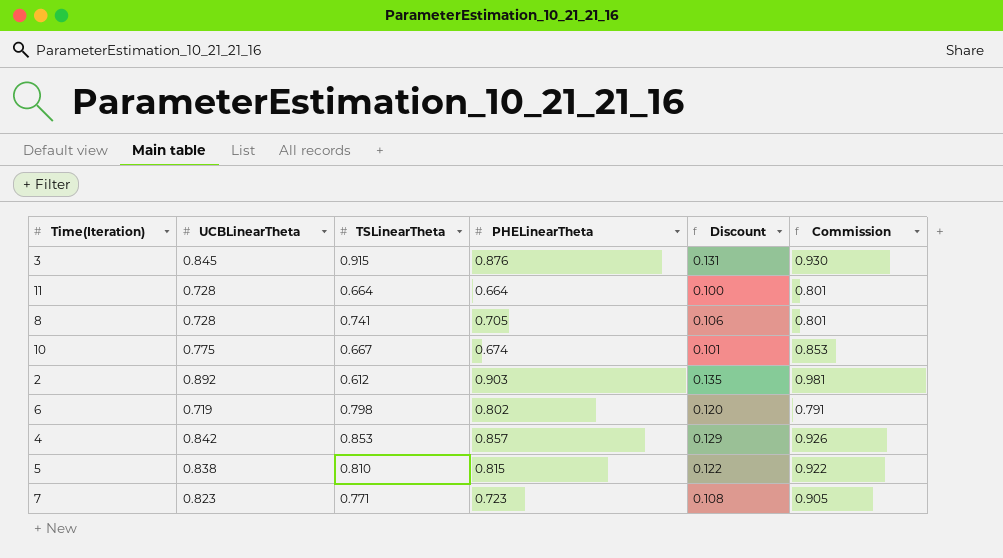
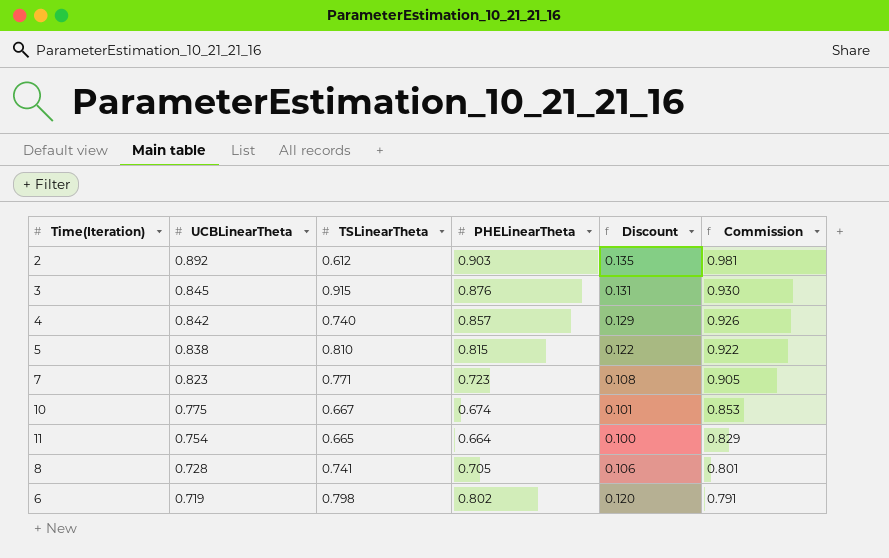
row order: none -> UCBLinearTheta descending
4 | TSLinearTheta: 0.853 -> 0.740
11 | UCBLinearTheta: 0.728 -> 0.754
11 | TSLinearTheta: 0.664 -> 0.665
11 | Commission: 0.801 -> 0.829

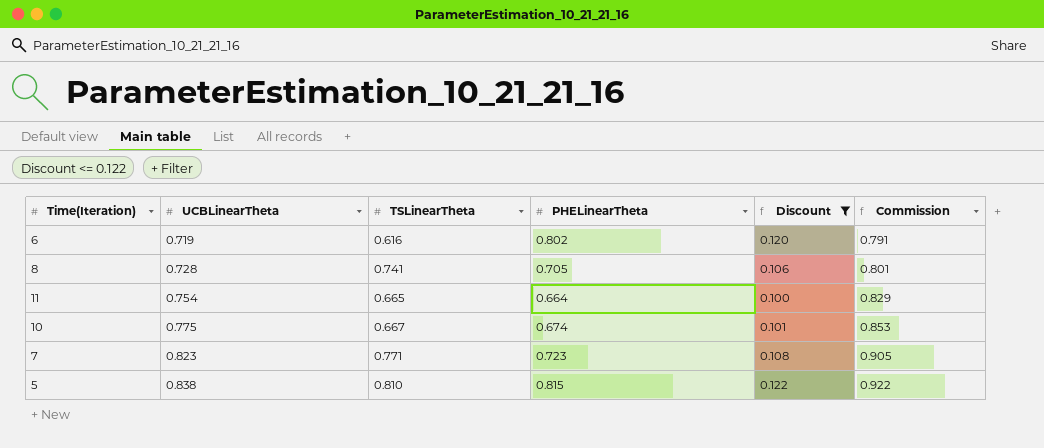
filter: none -> Discount <= 0.122
row order: UCBLinearTheta descending -> UCBLinearTheta ascending
6 | TSLinearTheta: 0.798 -> 0.616

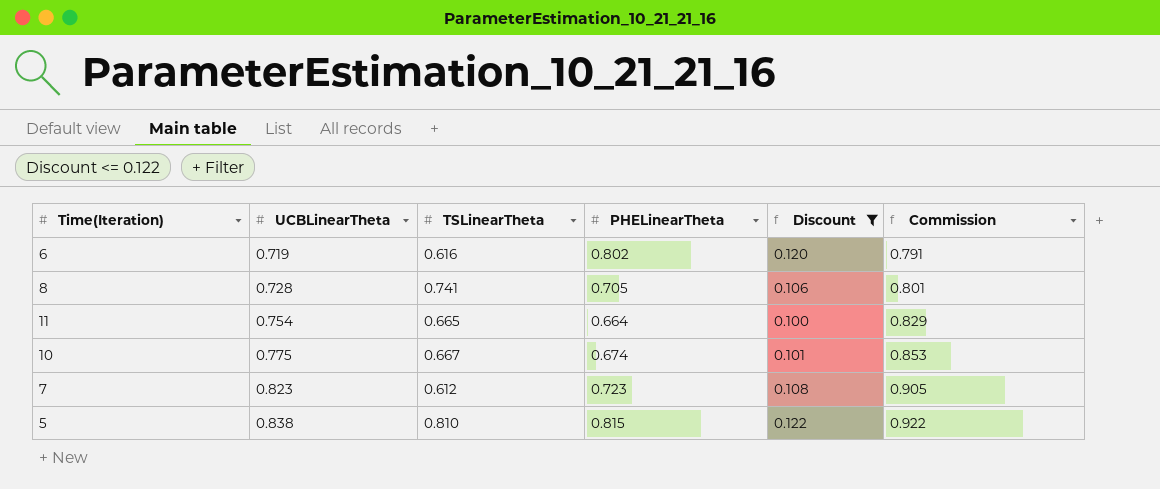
7 | TSLinearTheta: 0.771 -> 0.612

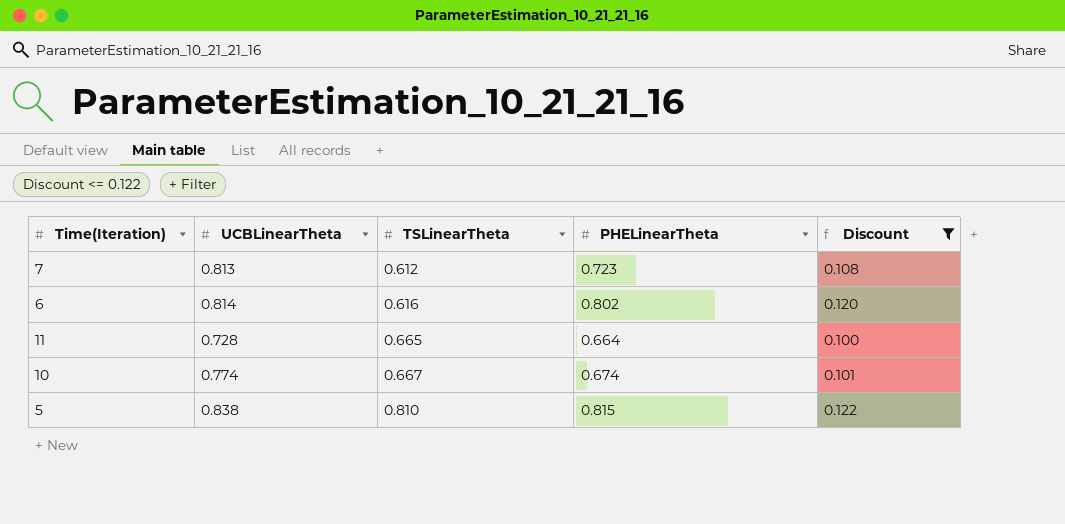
row order: UCBLinearTheta ascending -> TSLinearTheta ascending
column Commission | formula: [UCBLinearTheta] * 1.1 -> none
row 8: 0.728 | 0.741 | 0.705 | 0.106 | 0.801 -> none
7 | UCBLinearTheta: 0.823 -> 0.813
6 | UCBLinearTheta: 0.719 -> 0.814
11 | UCBLinearTheta: 0.754 -> 0.728
10 | UCBLinearTheta: 0.775 -> 0.774

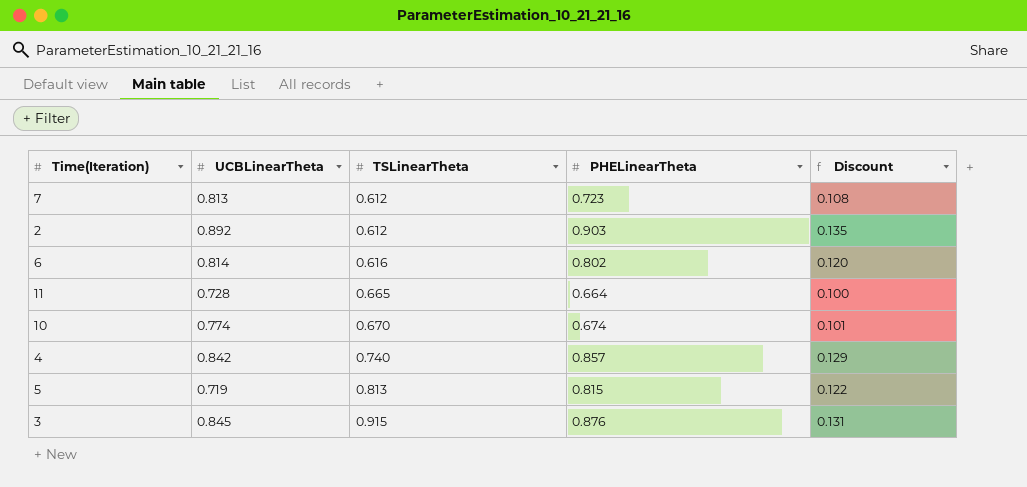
filter: Discount <= 0.122 -> none
10 | TSLinearTheta: 0.667 -> 0.670
5 | UCBLinearTheta: 0.838 -> 0.719
5 | TSLinearTheta: 0.810 -> 0.813

